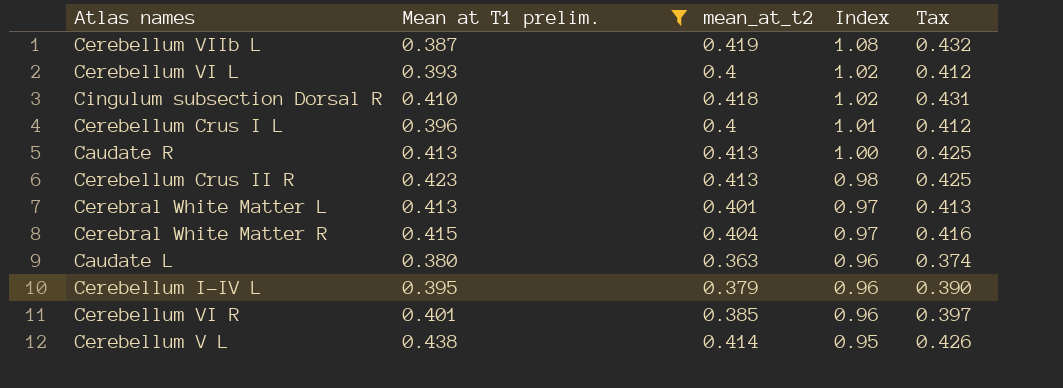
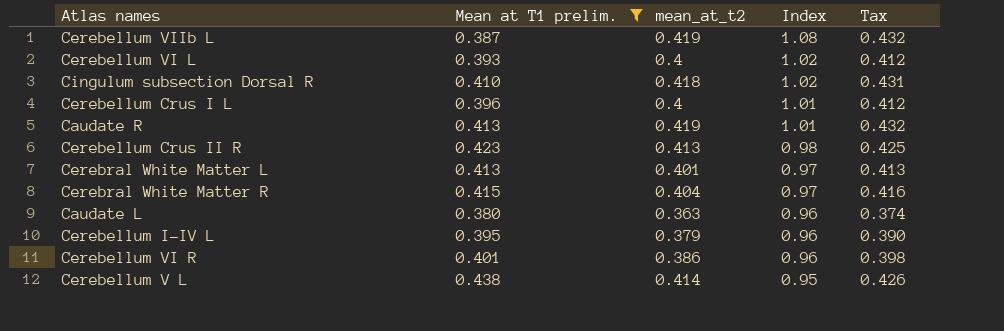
Caudate R | mean_at_t2: 0.413 -> 0.419
Caudate R | Index: 1.00 -> 1.01
Caudate R | Tax: 0.425 -> 0.432
Cerebellum VI R | mean_at_t2: 0.385 -> 0.386
Cerebellum VI R | Tax: 0.397 -> 0.398

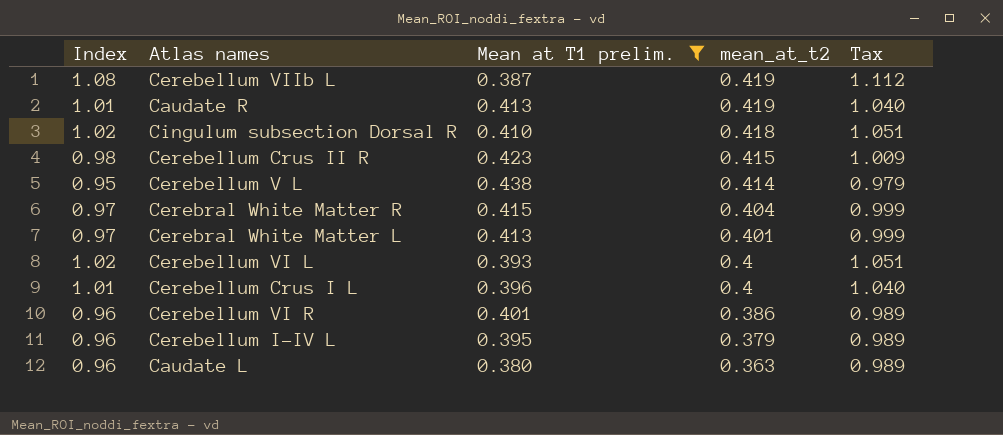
row order: Index descending -> mean_at_t2 descending
column Index | position: 4 -> 1
column Tax | formula: [mean_at_t2] * 1.03 -> [Index] * 1.03
Cerebellum Crus II R | mean_at_t2: 0.413 -> 0.415

